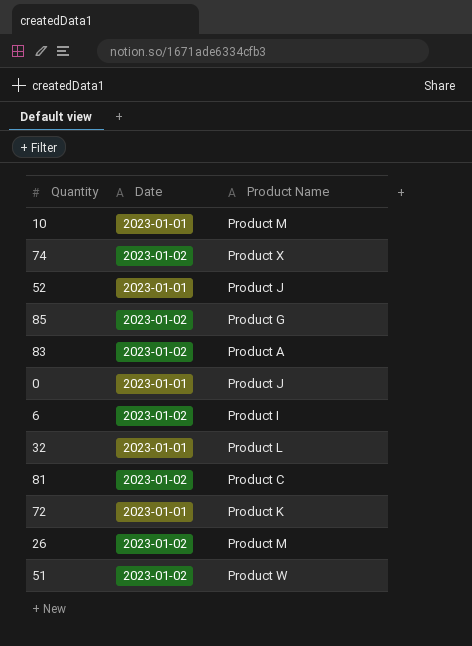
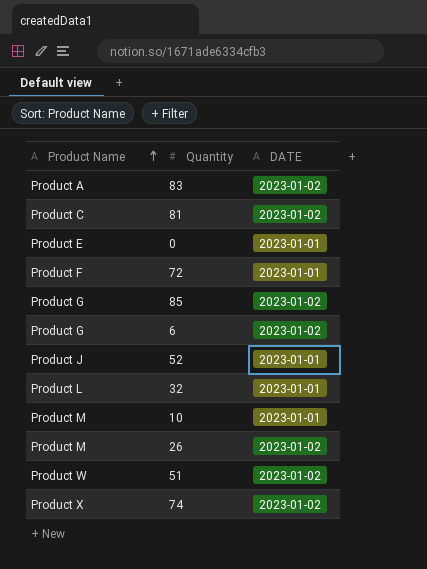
row order: none -> Product Name ascending
column Product Name | position: 3 -> 1
column name: Date -> DATE
0 | Product Name: Product J -> Product E
72 | Product Name: Product K -> Product F
6 | Product Name: Product I -> Product G

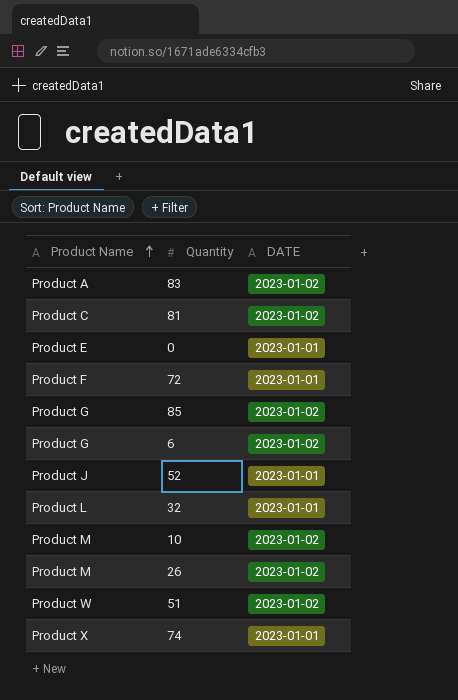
10 | DATE: 2023-01-01 -> 2023-01-02
74 | DATE: 2023-01-02 -> 2023-01-01

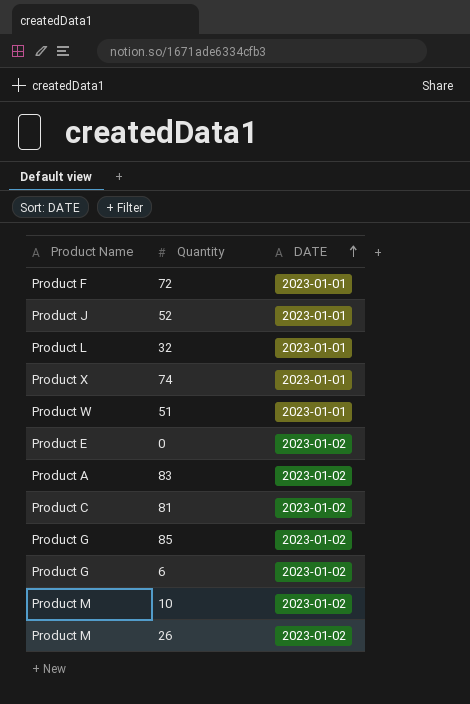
row order: Product Name ascending -> DATE ascending
51 | DATE: 2023-01-02 -> 2023-01-01
0 | DATE: 2023-01-01 -> 2023-01-02

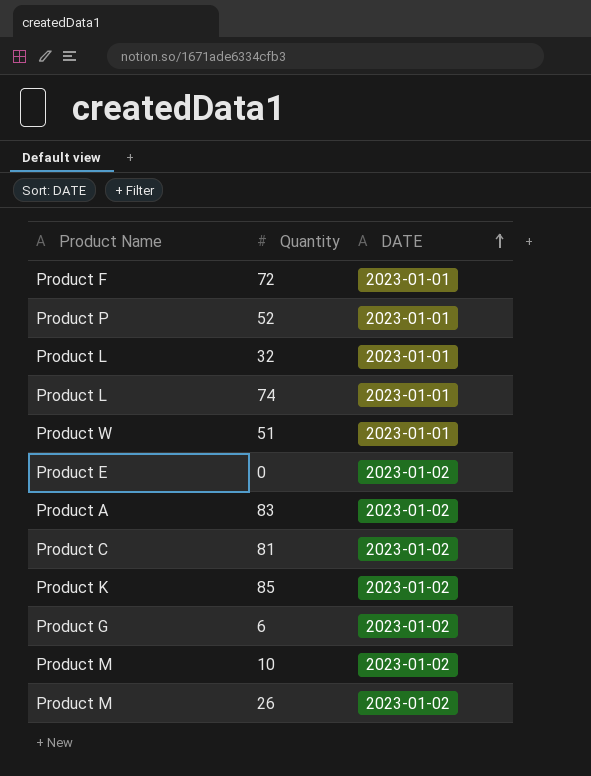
52 | Product Name: Product J -> Product P
74 | Product Name: Product X -> Product L
85 | Product Name: Product G -> Product K

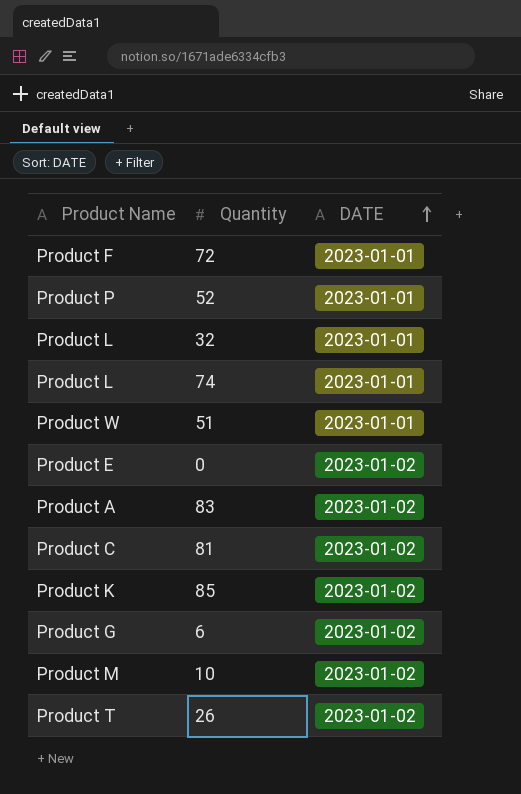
26 | Product Name: Product M -> Product T

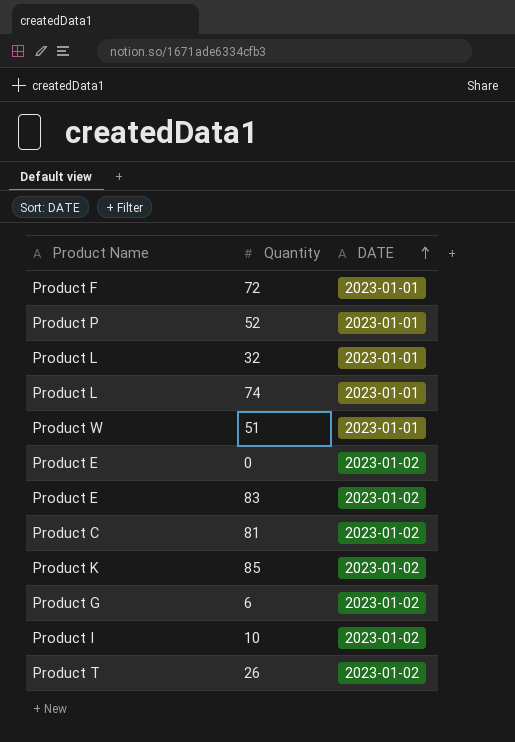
83 | Product Name: Product A -> Product E
10 | Product Name: Product M -> Product I

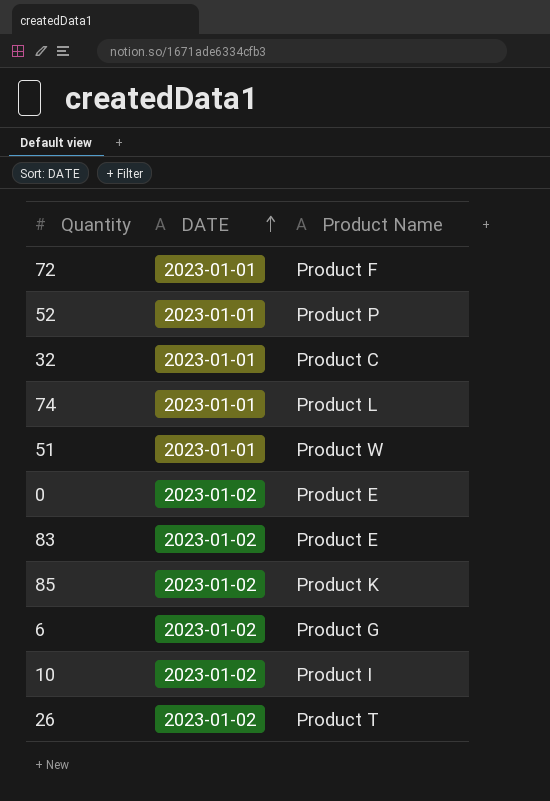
column Product Name | position: 1 -> 3
row 81: Product C | 2023-01-02 -> none
32 | Product Name: Product L -> Product C

